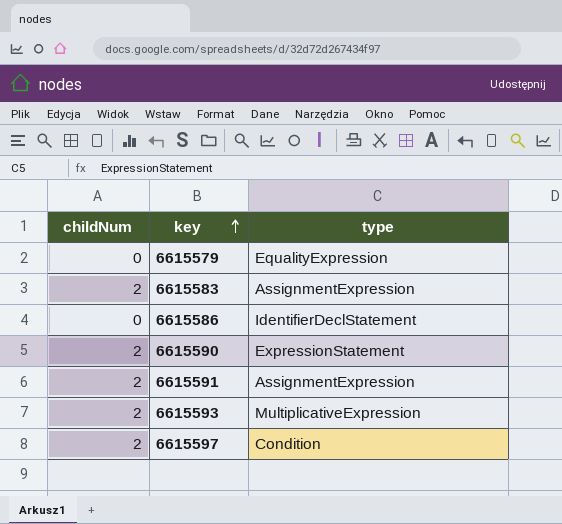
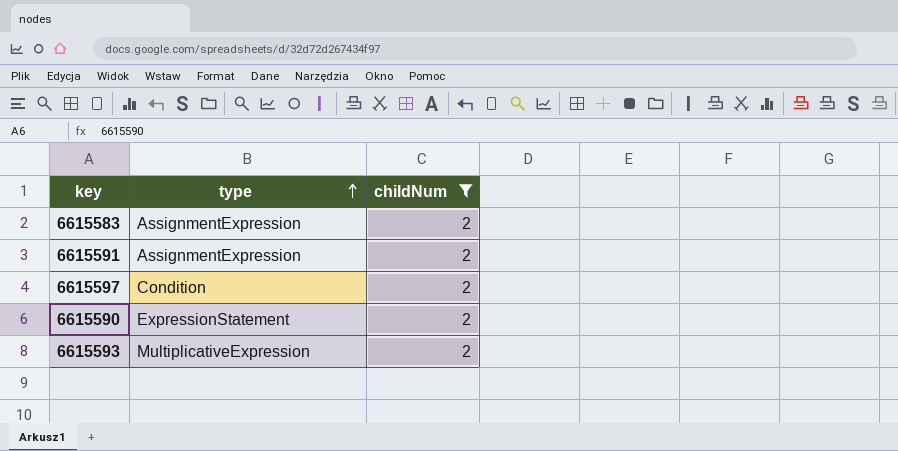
filter: none -> childNum = 2
row order: key ascending -> type ascending
column childNum | position: 1 -> 3

